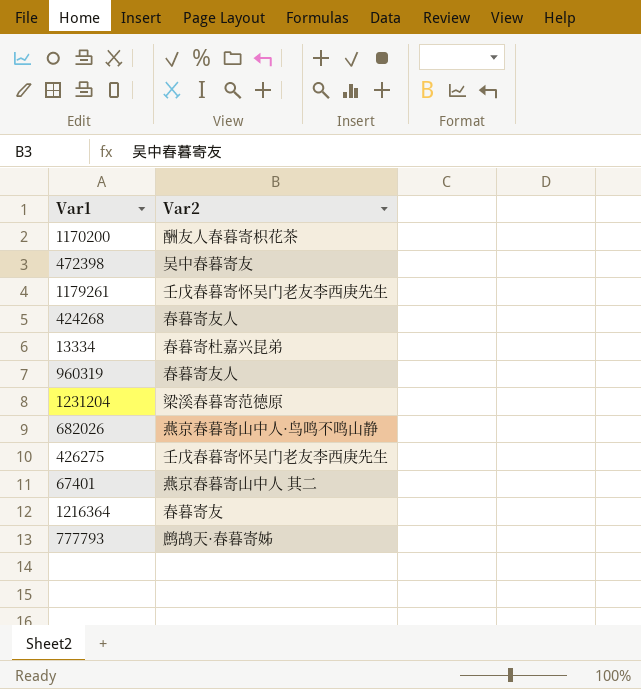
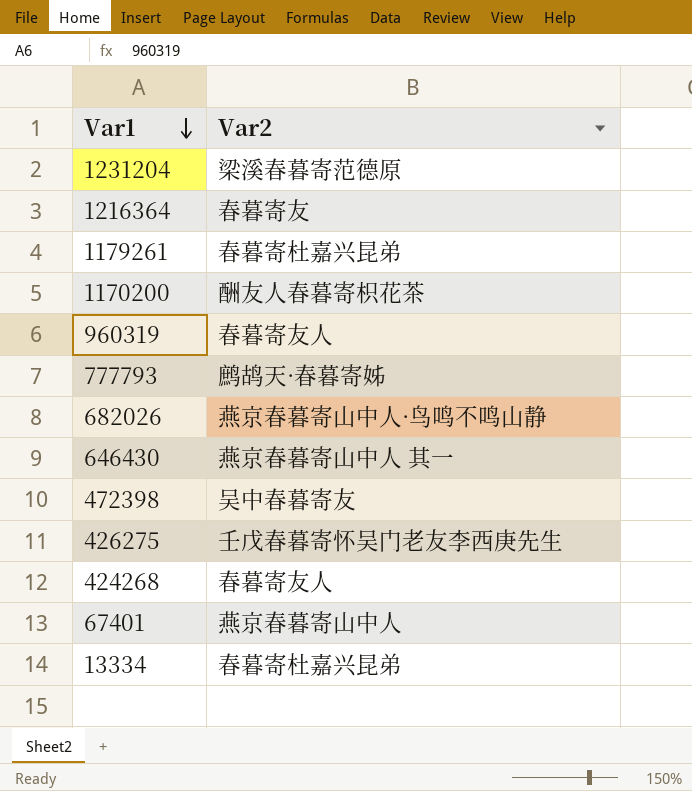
row order: none -> Var1 descending
1179261 | Var2: 壬戊春暮寄怀吴门老友李西庚先生 -> 春暮寄杜嘉兴昆弟
row 646430: none -> 燕京春暮寄山中人 其一
67401 | Var2: 燕京春暮寄山中人 其二 -> 燕京春暮寄山中人

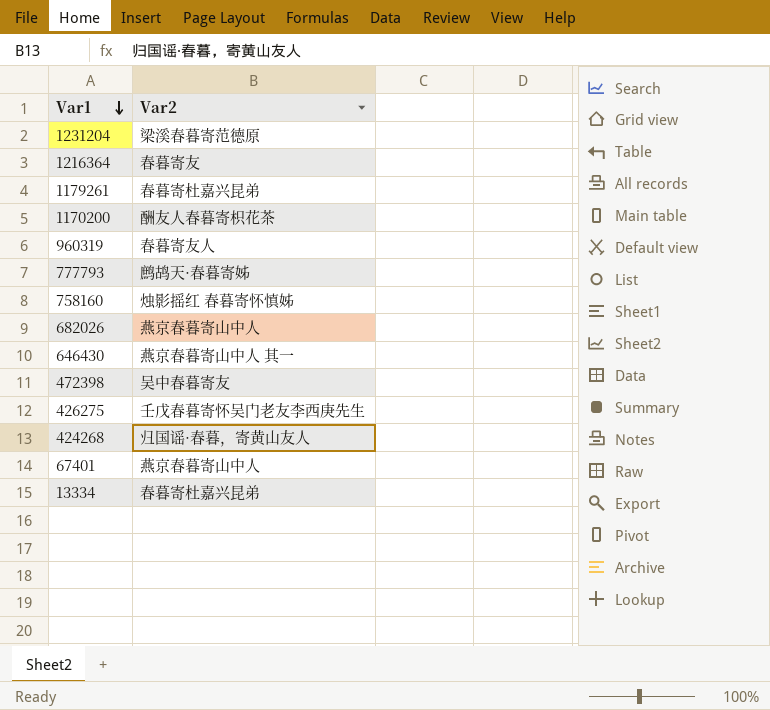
row 758160: none -> 烛影摇红 春暮寄怀慎姊
682026 | Var2: 燕京春暮寄山中人·鸟鸣不鸣山静 -> 燕京春暮寄山中人
424268 | Var2: 春暮寄友人 -> 归国谣·春暮，寄黄山友人

